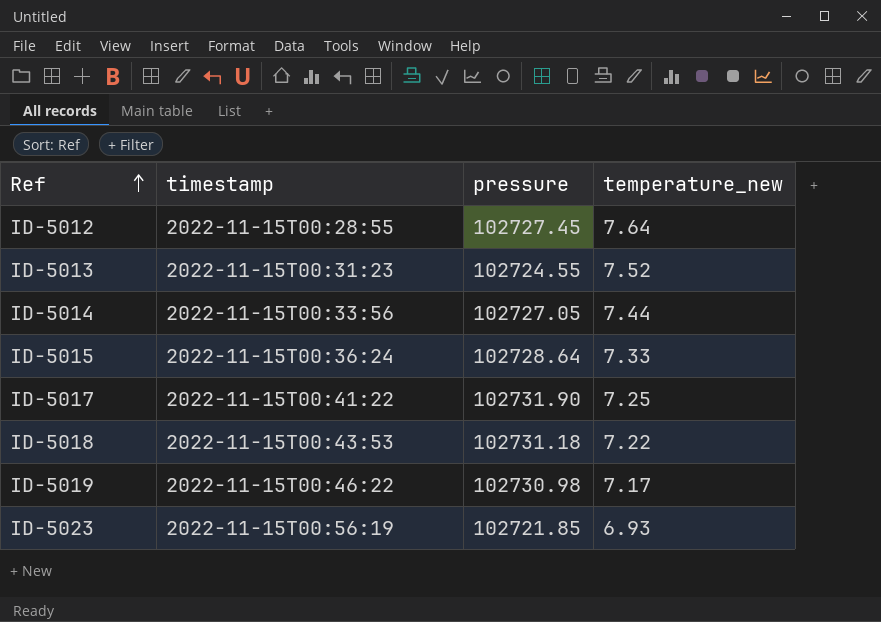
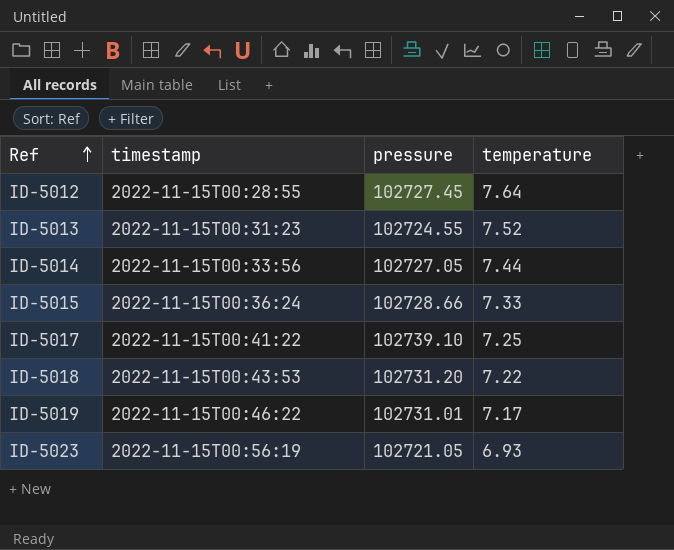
column name: temperature_new -> temperature
ID-5015 | pressure: 102728.64 -> 102728.66
ID-5017 | pressure: 102731.90 -> 102739.10
ID-5018 | pressure: 102731.18 -> 102731.20
ID-5019 | pressure: 102730.98 -> 102731.01
ID-5023 | pressure: 102721.85 -> 102721.05

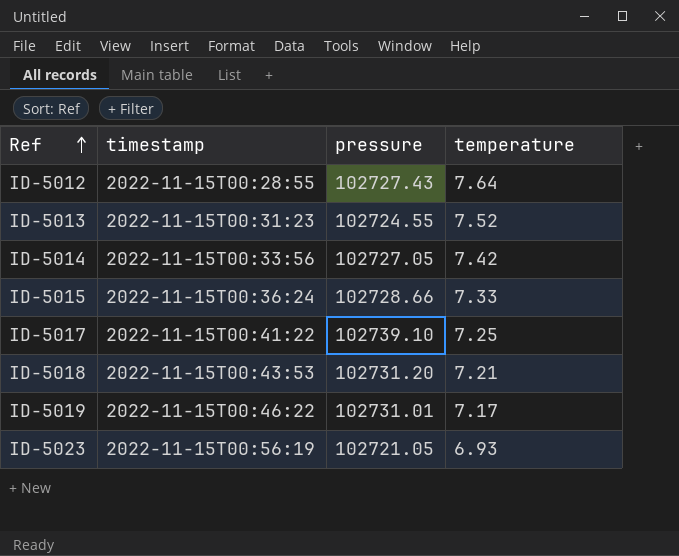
ID-5012 | pressure: 102727.45 -> 102727.43
ID-5014 | temperature: 7.44 -> 7.42
ID-5018 | temperature: 7.22 -> 7.21

